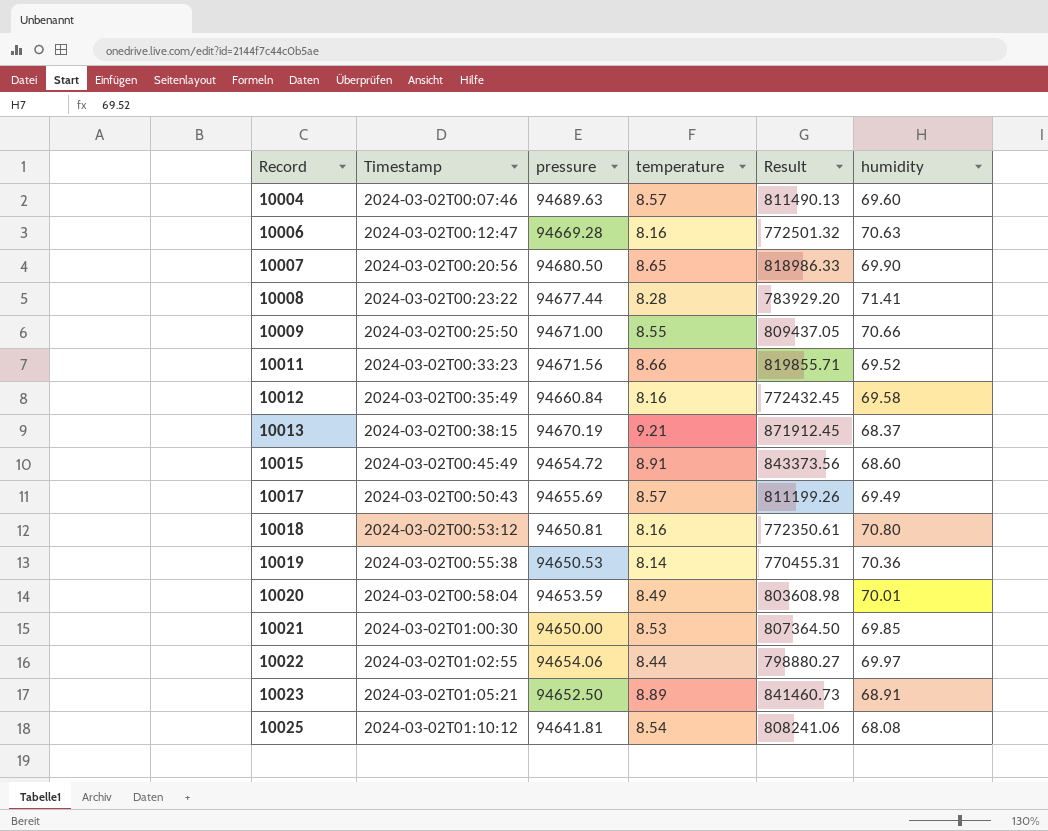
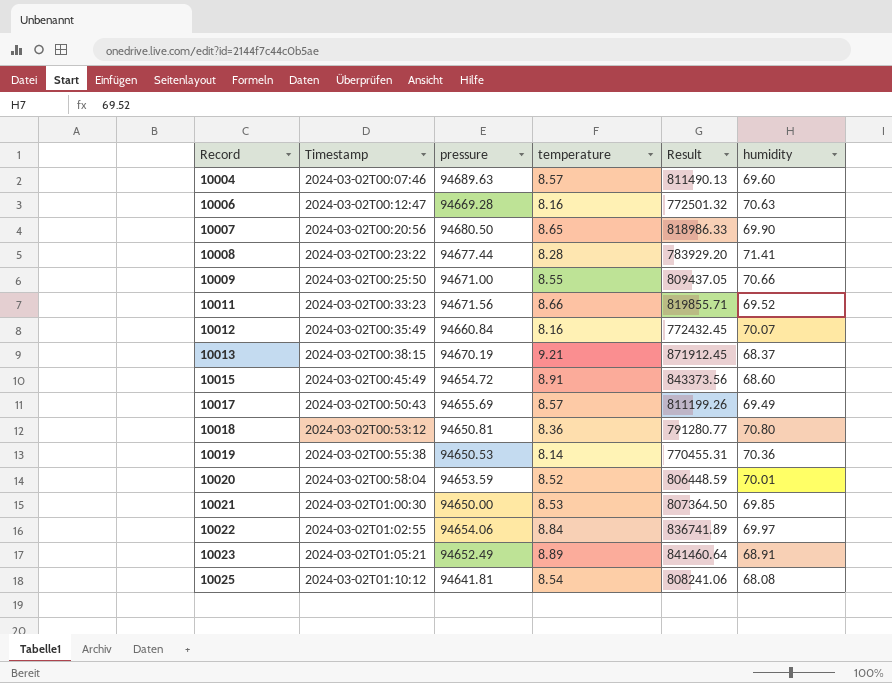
10012 | humidity: 69.58 -> 70.07
10018 | temperature: 8.16 -> 8.36
10018 | Result: 772350.61 -> 791280.77
10020 | temperature: 8.49 -> 8.52
10020 | Result: 803608.98 -> 806448.59
10022 | temperature: 8.44 -> 8.84
10022 | Result: 798880.27 -> 836741.89
10023 | pressure: 94652.50 -> 94652.49
10023 | Result: 841460.73 -> 841460.64

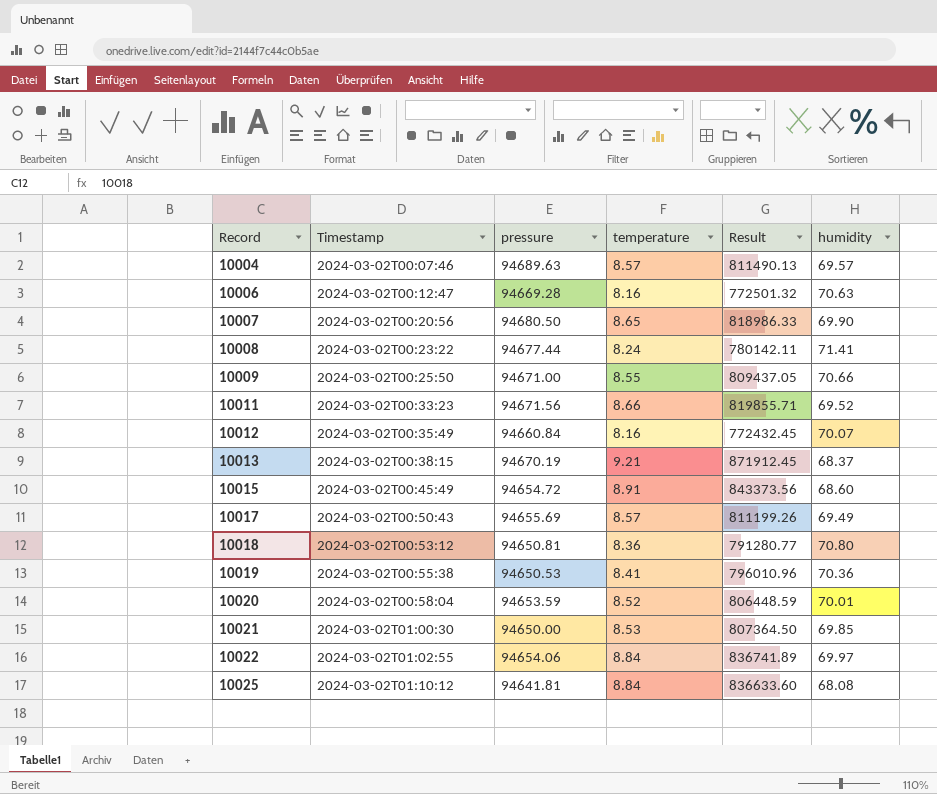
row 10023: 2024-03-02T01:05:21 | 94652.49 | 8.89 | 841460.64 | 68.91 -> none
10004 | humidity: 69.60 -> 69.57
10008 | temperature: 8.28 -> 8.24
10008 | Result: 783929.20 -> 780142.11
10019 | temperature: 8.14 -> 8.41
10019 | Result: 770455.31 -> 796010.96
10025 | temperature: 8.54 -> 8.84
10025 | Result: 808241.06 -> 836633.60

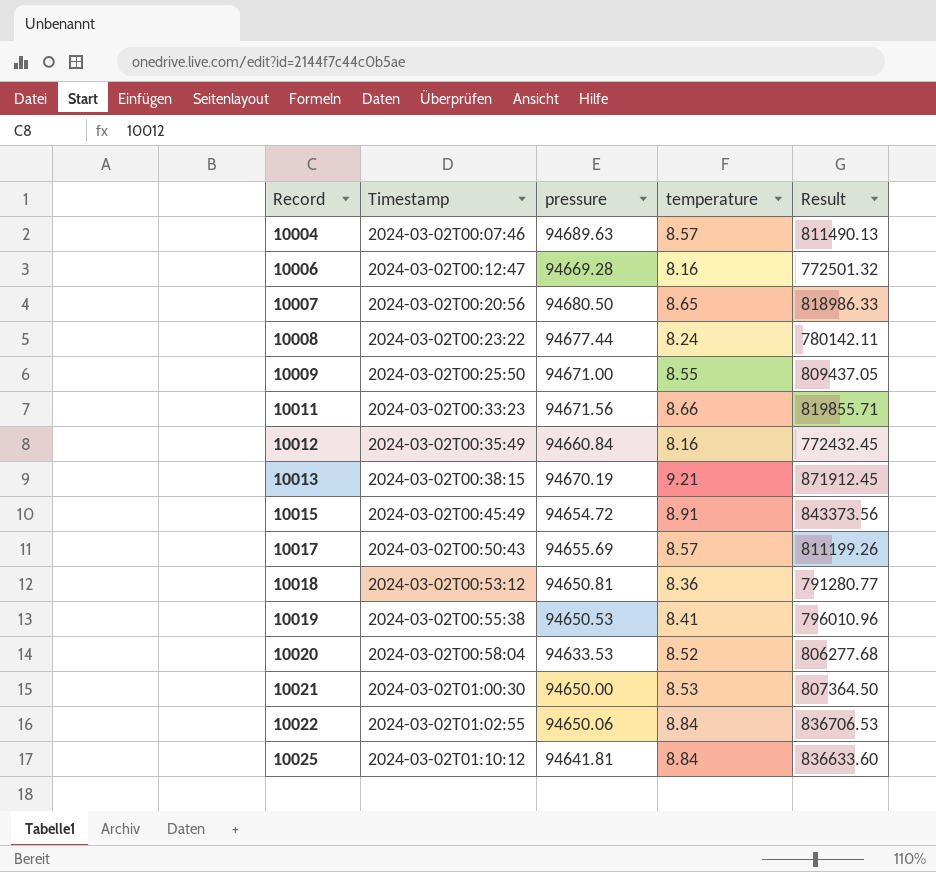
column humidity | position: 6 -> none
10020 | pressure: 94653.59 -> 94633.53
10020 | Result: 806448.59 -> 806277.68
10022 | pressure: 94654.06 -> 94650.06
10022 | Result: 836741.89 -> 836706.53

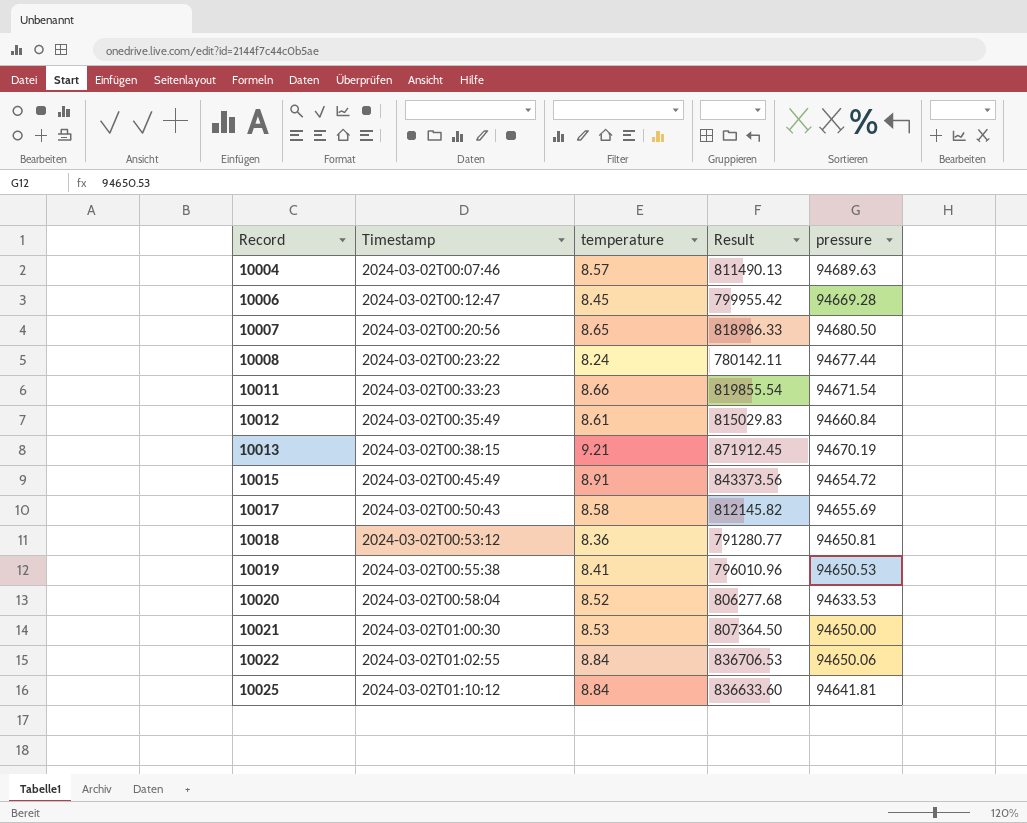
column pressure | position: 3 -> 5
row 10009: 2024-03-02T00:25:50 | 94671.00 | 8.55 | 809437.05 -> none
10006 | temperature: 8.16 -> 8.45
10006 | Result: 772501.32 -> 799955.42
10011 | Result: 819855.71 -> 819855.54
10011 | pressure: 94671.56 -> 94671.54
10012 | temperature: 8.16 -> 8.61
10012 | Result: 772432.45 -> 815029.83
10017 | temperature: 8.57 -> 8.58
10017 | Result: 811199.26 -> 812145.82

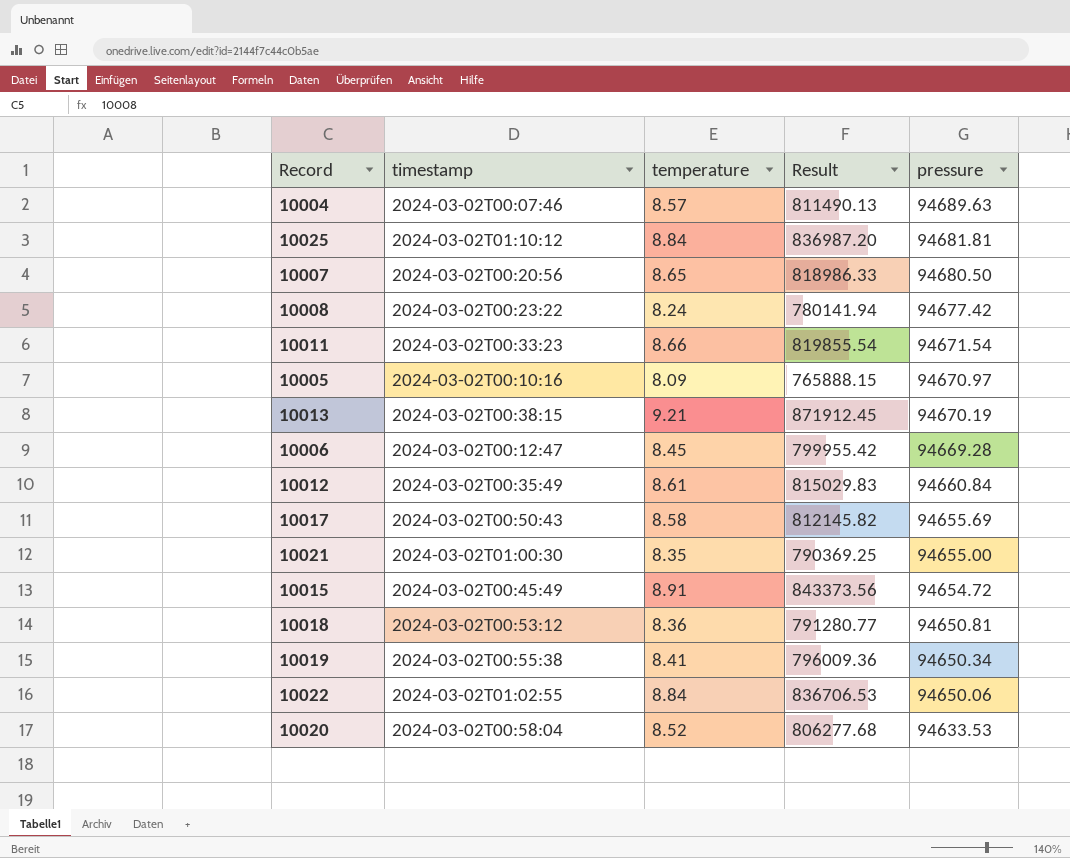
row order: Record ascending -> pressure descending
column name: Timestamp -> timestamp
10025 | Result: 836633.60 -> 836987.20
10025 | pressure: 94641.81 -> 94681.81
10008 | Result: 780142.11 -> 780141.94
10008 | pressure: 94677.44 -> 94677.42
row 10005: none -> 2024-03-02T00:10:16 | 8.09 | 765888.15 | 94670.97
10021 | temperature: 8.53 -> 8.35
10021 | Result: 807364.50 -> 790369.25
10021 | pressure: 94650.00 -> 94655.00
10019 | Result: 796010.96 -> 796009.36
10019 | pressure: 94650.53 -> 94650.34

